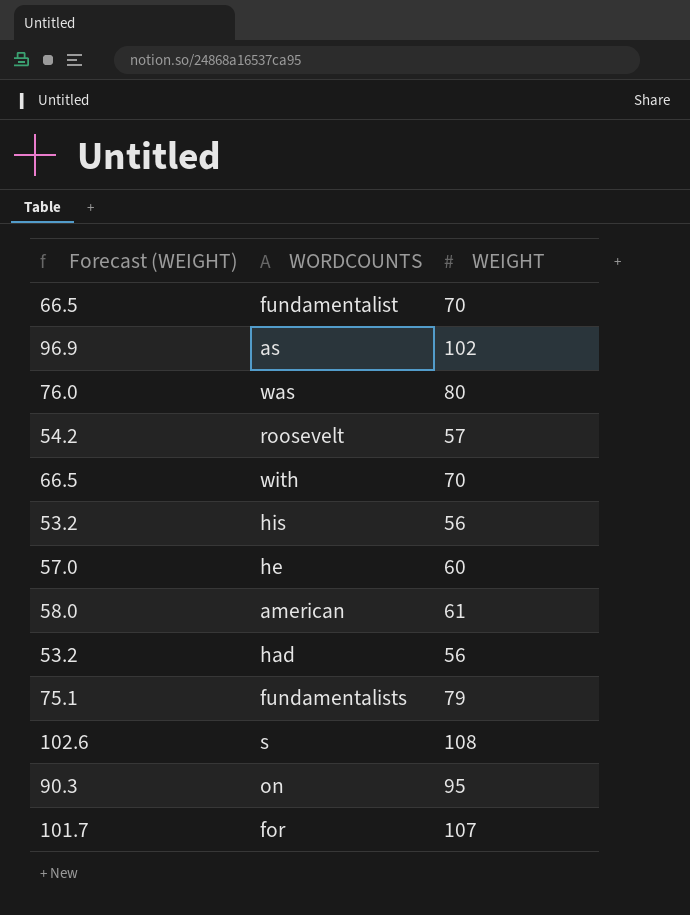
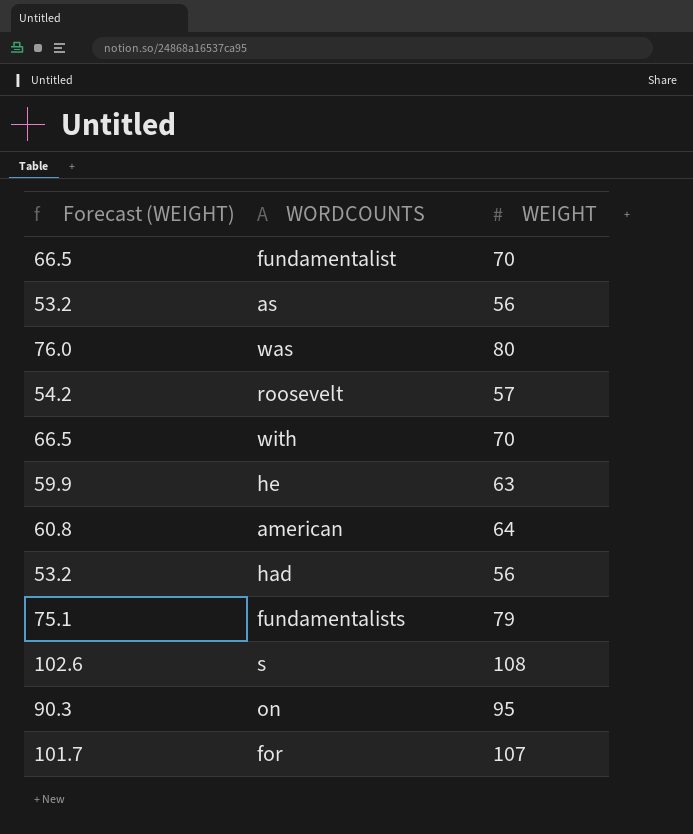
row his: 53.2 | 56 -> none
as | Forecast (WEIGHT): 96.9 -> 53.2
as | WEIGHT: 102 -> 56
he | Forecast (WEIGHT): 57.0 -> 59.9
he | WEIGHT: 60 -> 63
american | Forecast (WEIGHT): 58.0 -> 60.8
american | WEIGHT: 61 -> 64

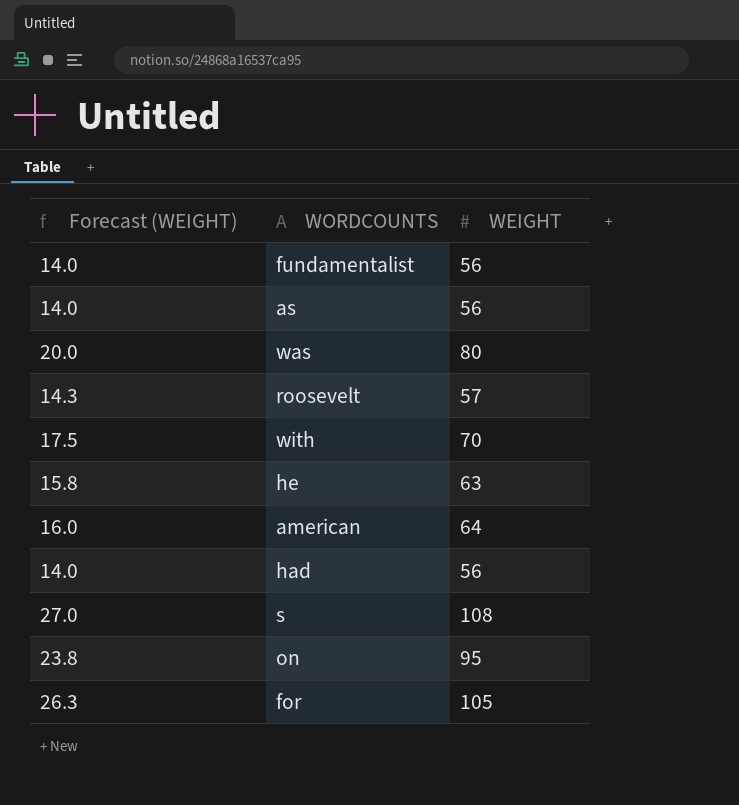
column Forecast (WEIGHT) | formula: [WEIGHT] * 0.95 -> [WEIGHT] * 0.25
row fundamentalists: 75.1 | 79 -> none
fundamentalist | WEIGHT: 70 -> 56
for | WEIGHT: 107 -> 105

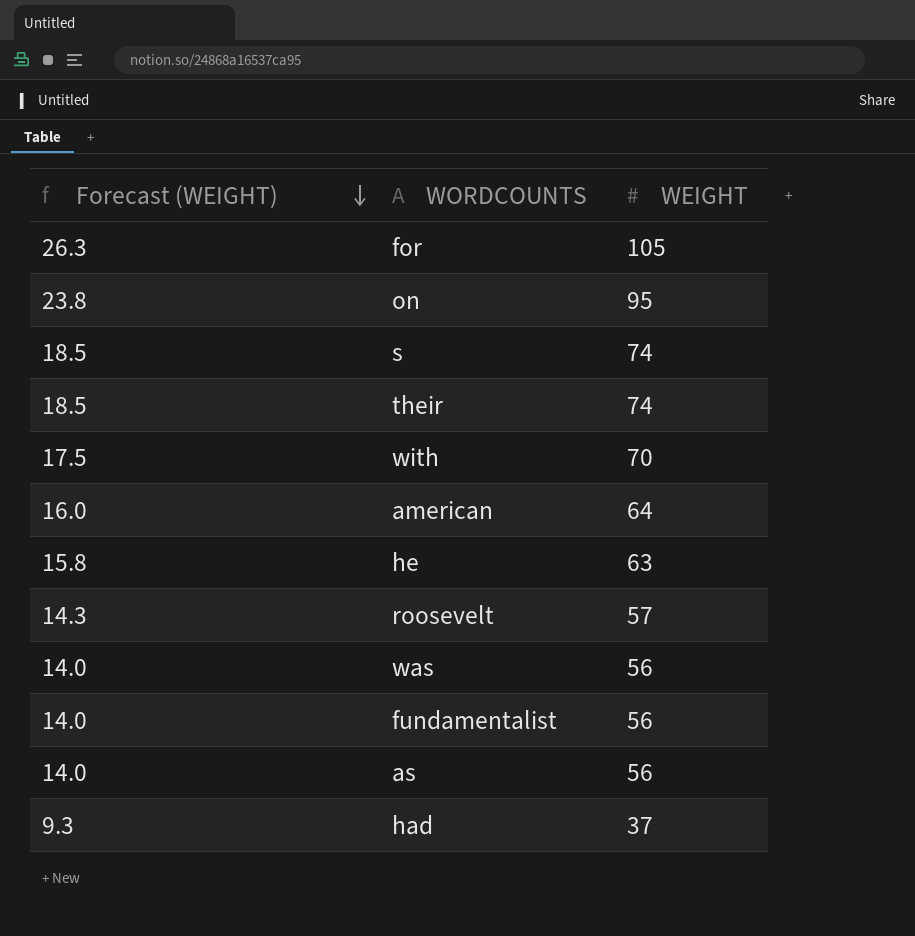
row order: none -> Forecast (WEIGHT) descending
s | Forecast (WEIGHT): 27.0 -> 18.5
s | WEIGHT: 108 -> 74
row their: none -> 18.5 | 74
was | Forecast (WEIGHT): 20.0 -> 14.0
was | WEIGHT: 80 -> 56
had | Forecast (WEIGHT): 14.0 -> 9.3
had | WEIGHT: 56 -> 37

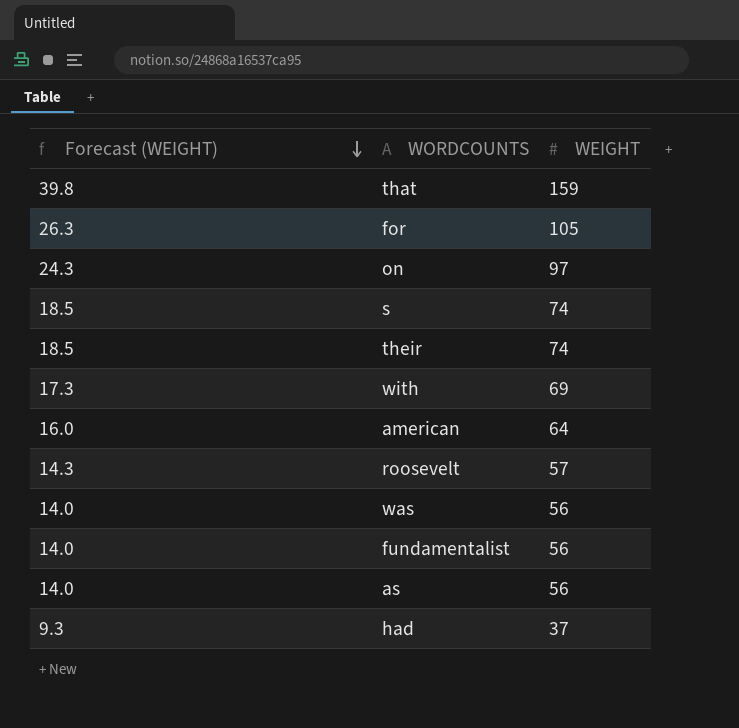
row he: 15.8 | 63 -> none
row that: none -> 39.8 | 159
on | Forecast (WEIGHT): 23.8 -> 24.3
on | WEIGHT: 95 -> 97
with | Forecast (WEIGHT): 17.5 -> 17.3
with | WEIGHT: 70 -> 69

